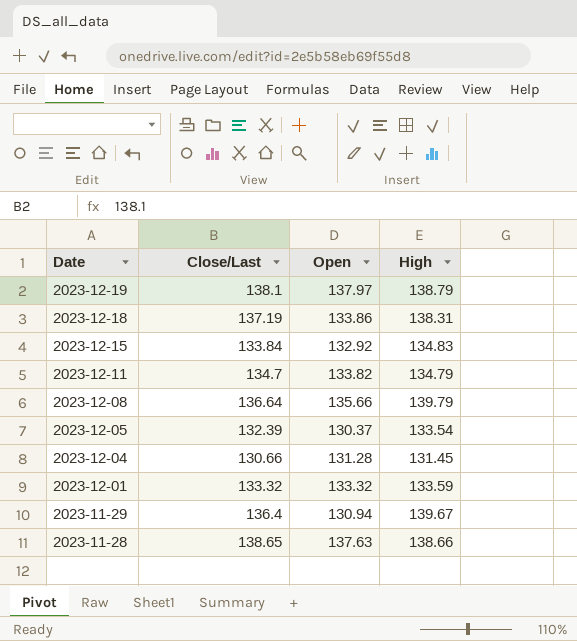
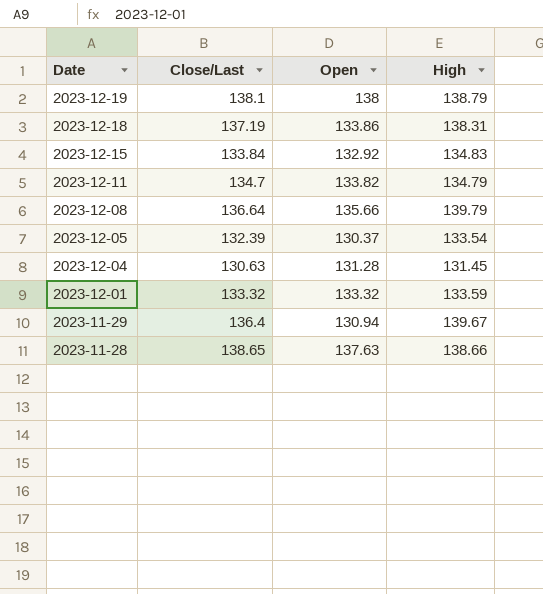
2023-12-19 | Open: 137.97 -> 138
2023-12-04 | Close/Last: 130.66 -> 130.63

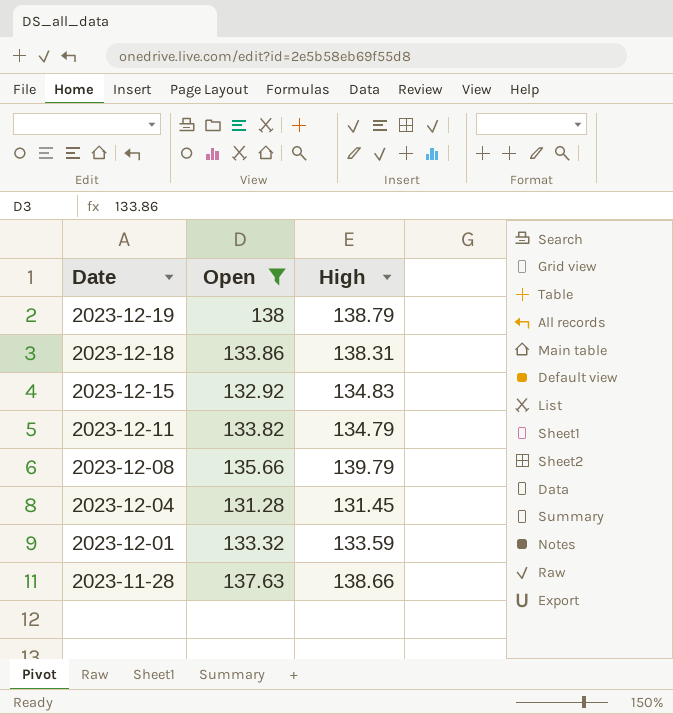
filter: none -> Open >= 131.28
column Close/Last | position: 2 -> none

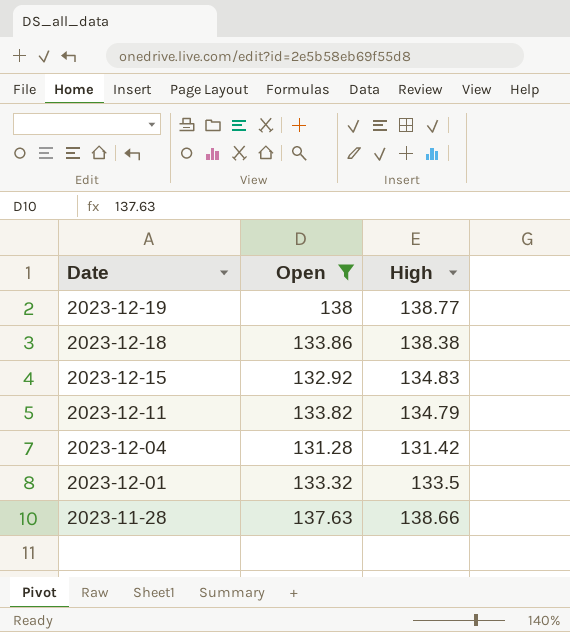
row 2023-12-08: 135.66 | 139.79 -> none
2023-12-19 | High: 138.79 -> 138.77
2023-12-18 | High: 138.31 -> 138.38
2023-12-04 | High: 131.45 -> 131.42
2023-12-01 | High: 133.59 -> 133.5

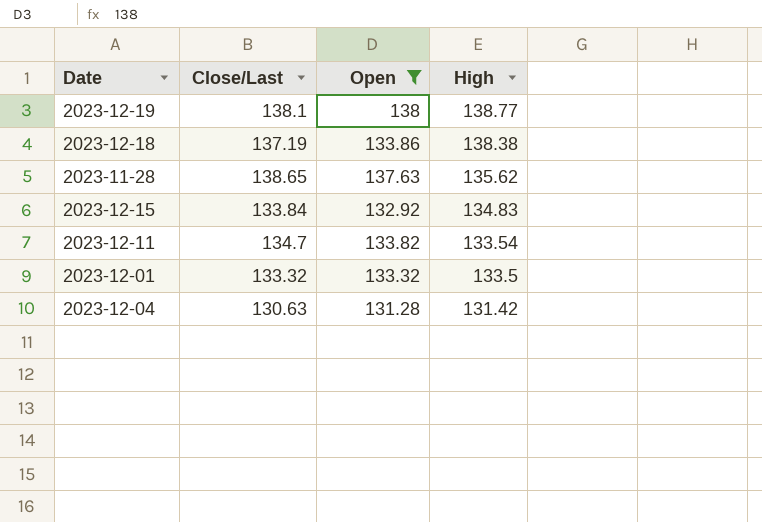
row order: Date descending -> High descending
column Close/Last | position: none -> 2
2023-11-28 | High: 138.66 -> 135.62
2023-12-11 | High: 134.79 -> 133.54

